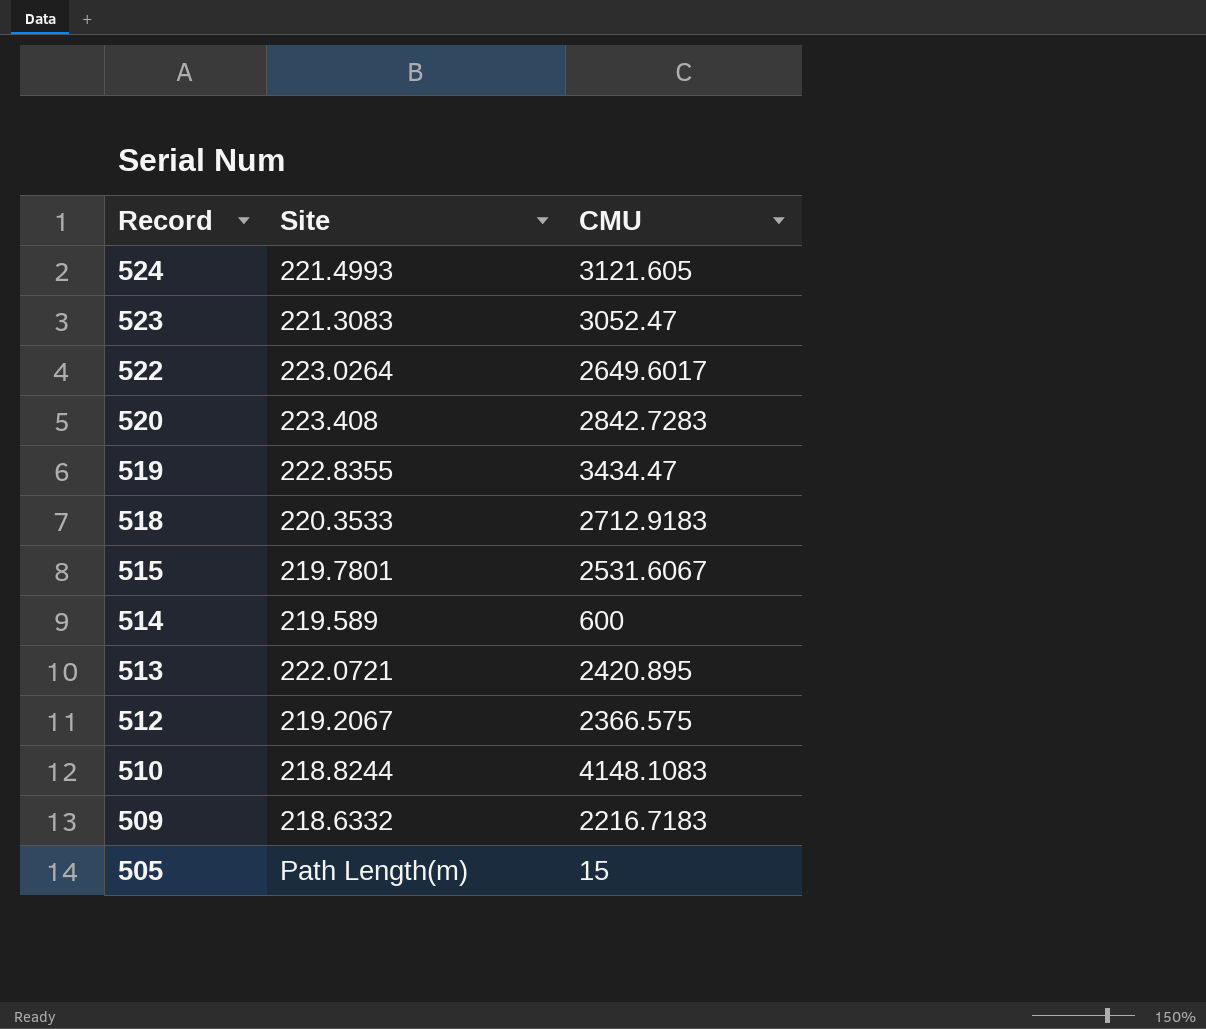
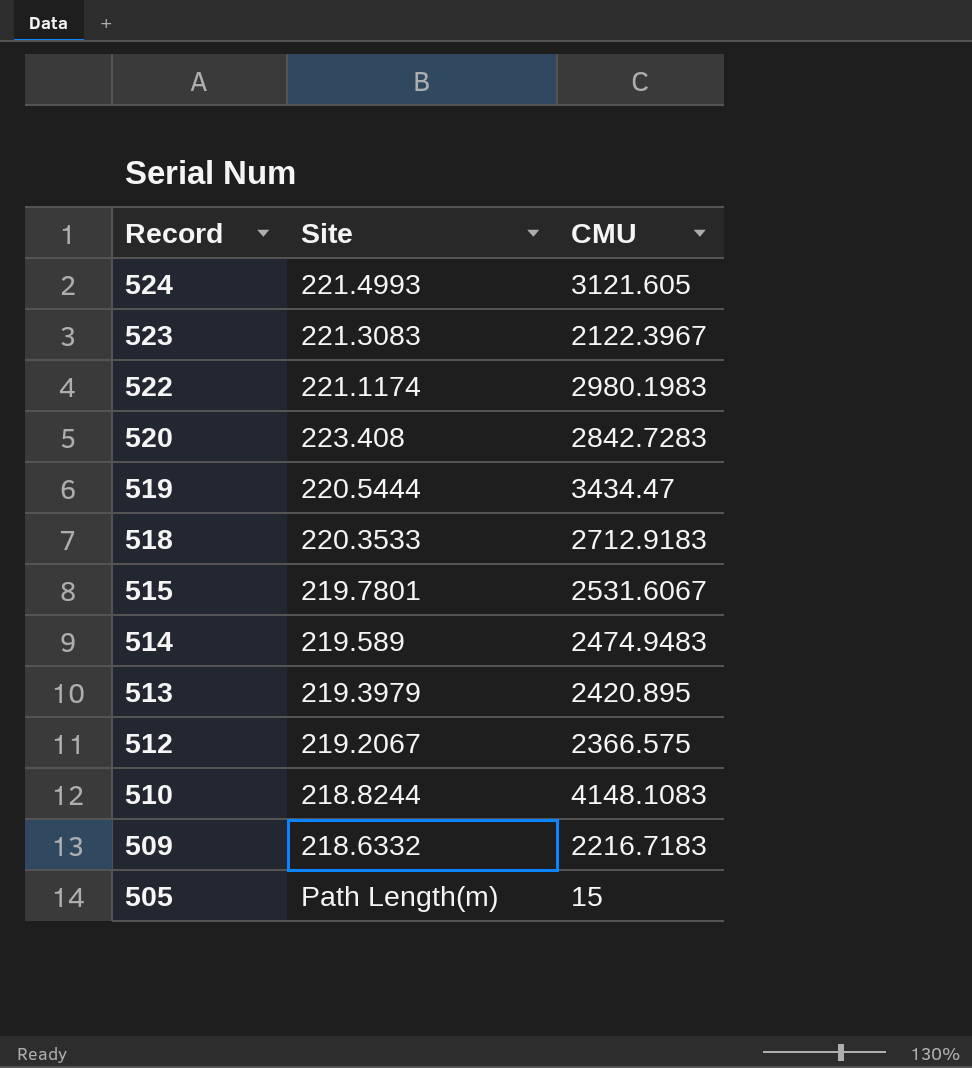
523 | CMU: 3052.47 -> 2122.3967
522 | Site: 223.0264 -> 221.1174
522 | CMU: 2649.6017 -> 2980.1983
519 | Site: 222.8355 -> 220.5444
514 | CMU: 600 -> 2474.9483
513 | Site: 222.0721 -> 219.3979

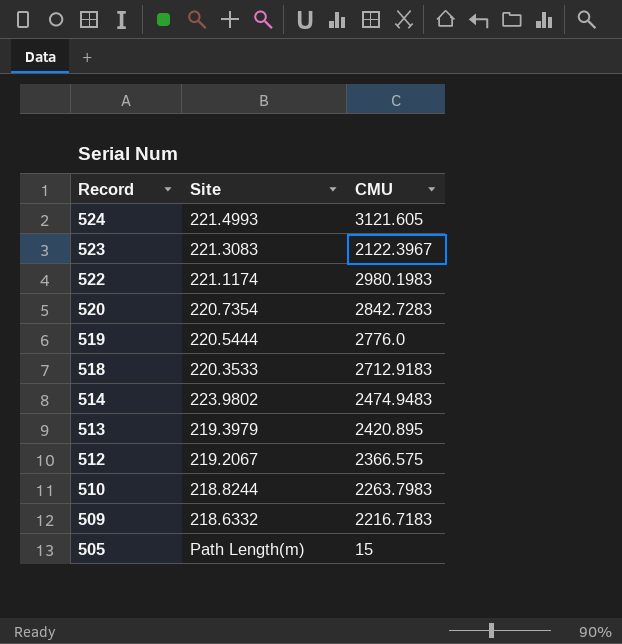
row 515: 219.7801 | 2531.6067 -> none
520 | Site: 223.408 -> 220.7354
519 | CMU: 3434.47 -> 2776.0
514 | Site: 219.589 -> 223.9802
510 | CMU: 4148.1083 -> 2263.7983

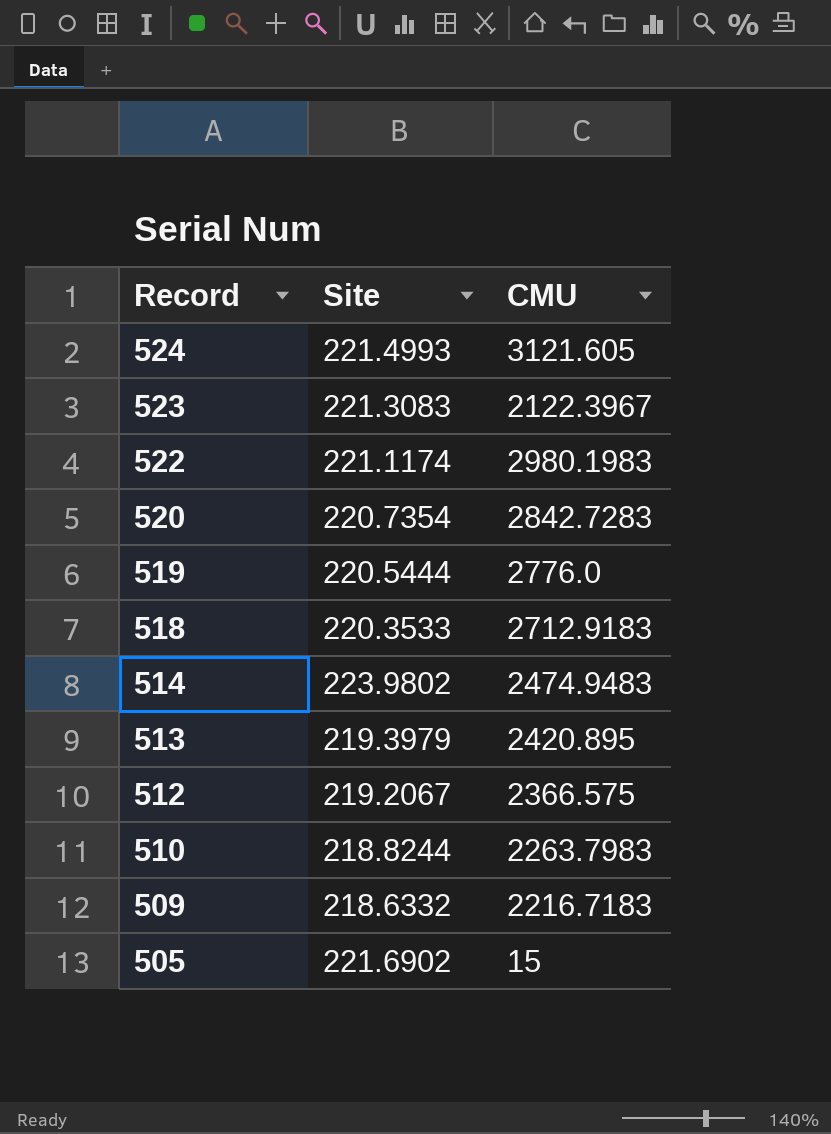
505 | Site: Path Length(m) -> 221.6902

